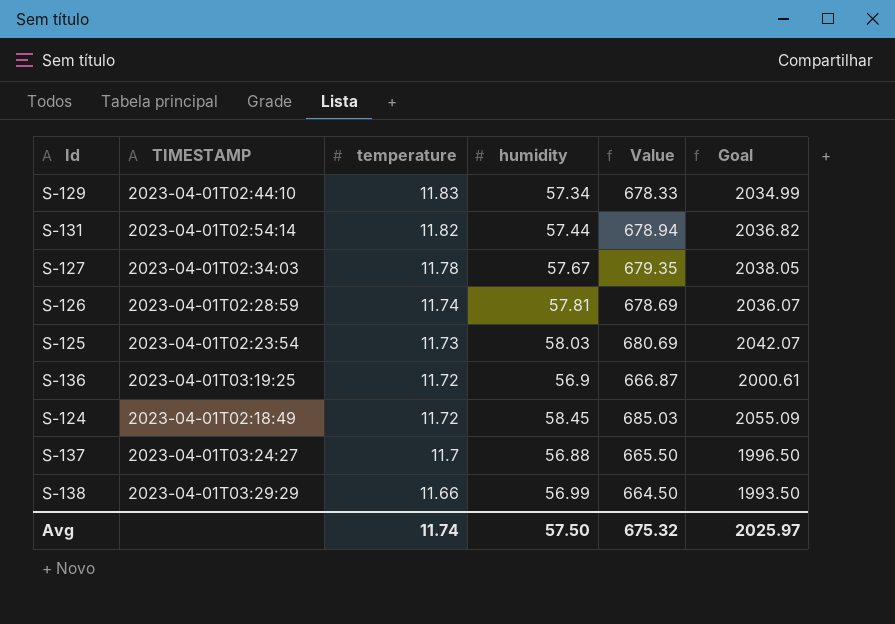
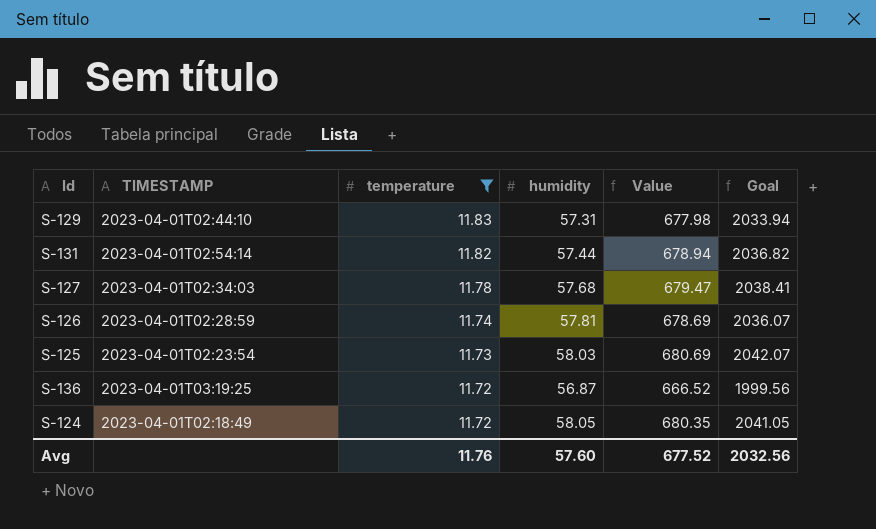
filter: none -> temperature >= 11.72
S-129 | humidity: 57.34 -> 57.31
S-129 | Value: 678.33 -> 677.98
S-129 | Goal: 2034.99 -> 2033.94
S-127 | humidity: 57.67 -> 57.68
S-127 | Value: 679.35 -> 679.47
S-127 | Goal: 2038.05 -> 2038.41
S-136 | humidity: 56.9 -> 56.87
S-136 | Value: 666.87 -> 666.52
S-136 | Goal: 2000.61 -> 1999.56
S-124 | humidity: 58.45 -> 58.05
S-124 | Value: 685.03 -> 680.35
S-124 | Goal: 2055.09 -> 2041.05
Avg | temperature: 11.74 -> 11.76
Avg | humidity: 57.50 -> 57.60
Avg | Value: 675.32 -> 677.52
Avg | Goal: 2025.97 -> 2032.56

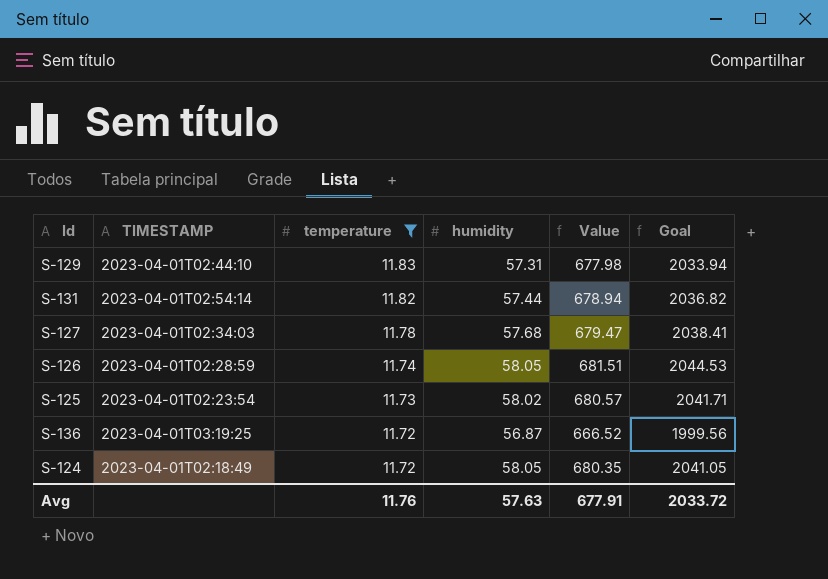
S-126 | humidity: 57.81 -> 58.05
S-126 | Value: 678.69 -> 681.51
S-126 | Goal: 2036.07 -> 2044.53
S-125 | humidity: 58.03 -> 58.02
S-125 | Value: 680.69 -> 680.57
S-125 | Goal: 2042.07 -> 2041.71
Avg | humidity: 57.60 -> 57.63
Avg | Value: 677.52 -> 677.91
Avg | Goal: 2032.56 -> 2033.72

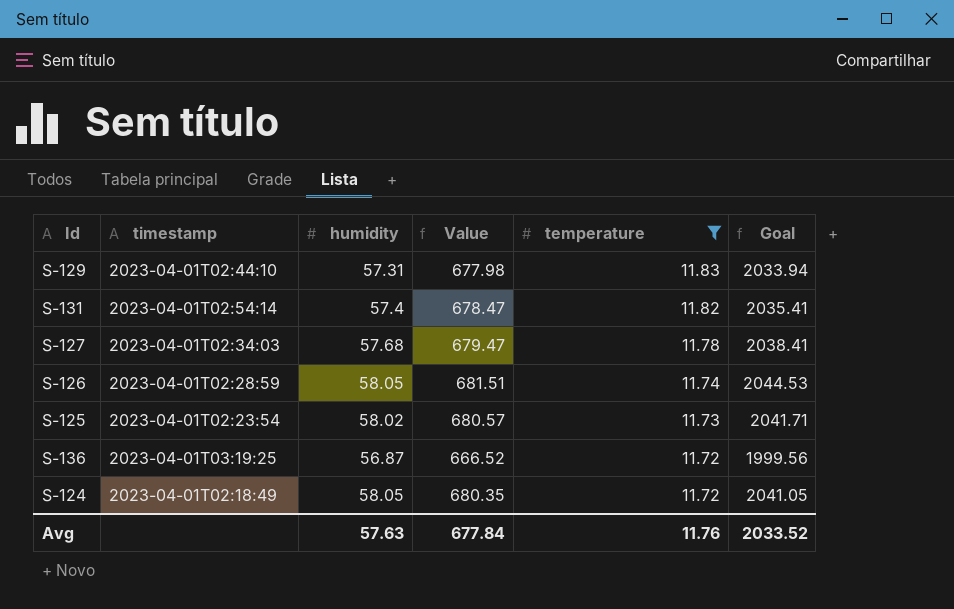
column name: TIMESTAMP -> timestamp
column temperature | position: 3 -> 5
S-131 | humidity: 57.44 -> 57.4
S-131 | Value: 678.94 -> 678.47
S-131 | Goal: 2036.82 -> 2035.41
Avg | Value: 677.91 -> 677.84
Avg | Goal: 2033.72 -> 2033.52

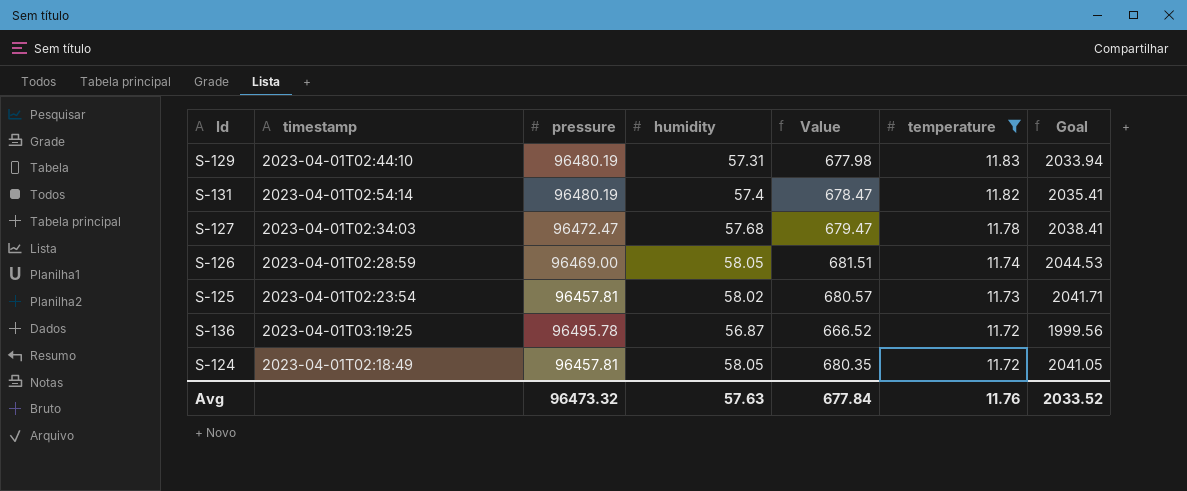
column pressure | position: none -> 3

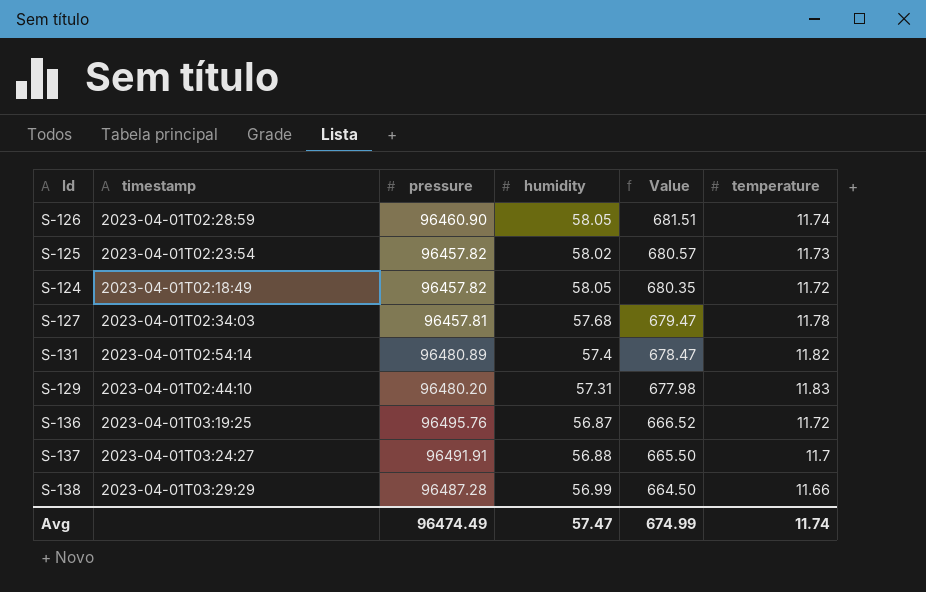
filter: temperature >= 11.72 -> none
row order: temperature descending -> Value descending
column Goal | formula: [Value] * 3 -> none
S-126 | pressure: 96469.00 -> 96460.90
S-125 | pressure: 96457.81 -> 96457.82
S-124 | pressure: 96457.81 -> 96457.82
S-127 | pressure: 96472.47 -> 96457.81
S-131 | pressure: 96480.19 -> 96480.89
S-129 | pressure: 96480.19 -> 96480.20
S-136 | pressure: 96495.78 -> 96495.76
Avg | pressure: 96473.32 -> 96474.49
Avg | humidity: 57.63 -> 57.47
Avg | Value: 677.84 -> 674.99
Avg | temperature: 11.76 -> 11.74

